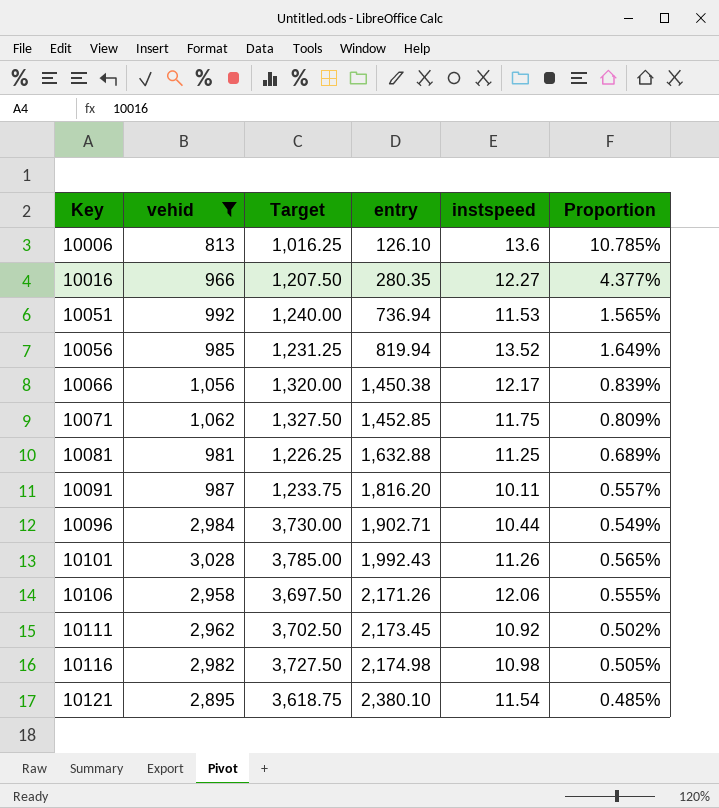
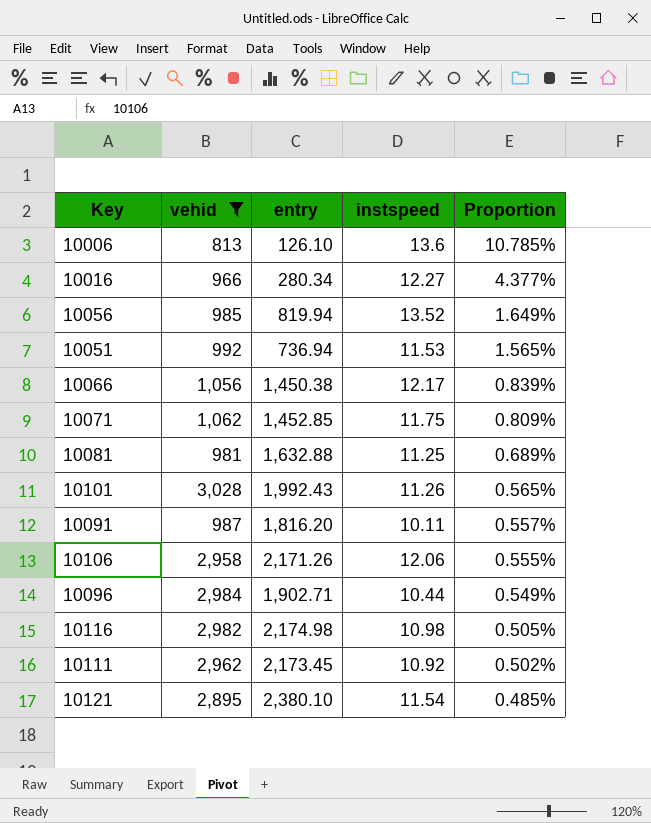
row order: Key ascending -> Proportion descending
column Target | formula: [vehid] * 1.25 -> none
10016 | entry: 280.35 -> 280.34

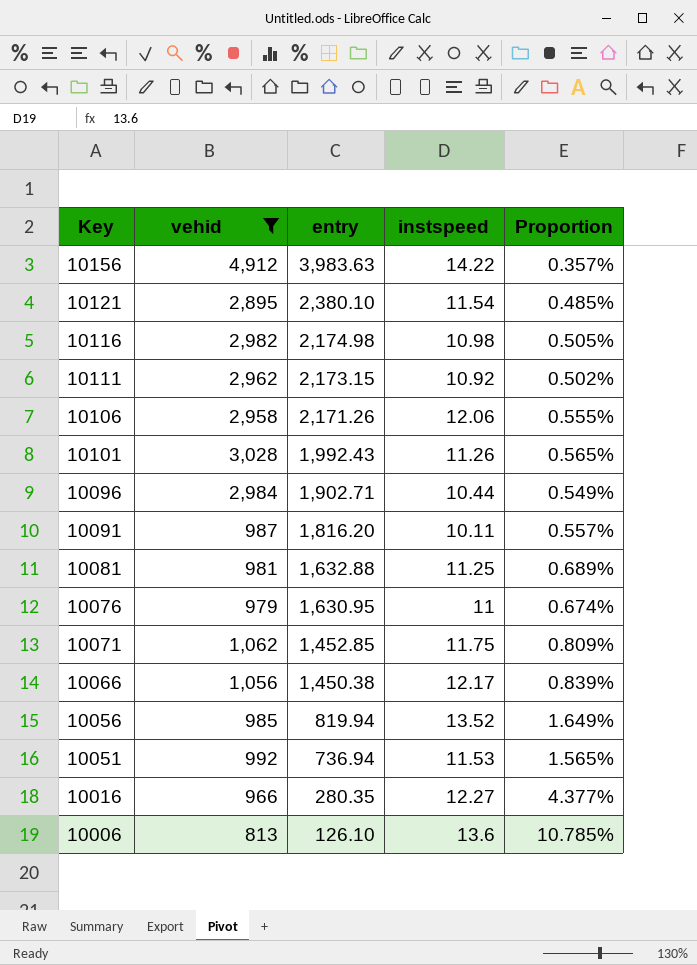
row order: Proportion descending -> Key descending
row 10156: none -> 4,912 | 3,983.63 | 14.22 | 0.357%
10111 | entry: 2,173.45 -> 2,173.15
row 10076: none -> 979 | 1,630.95 | 11 | 0.674%
10016 | entry: 280.34 -> 280.35

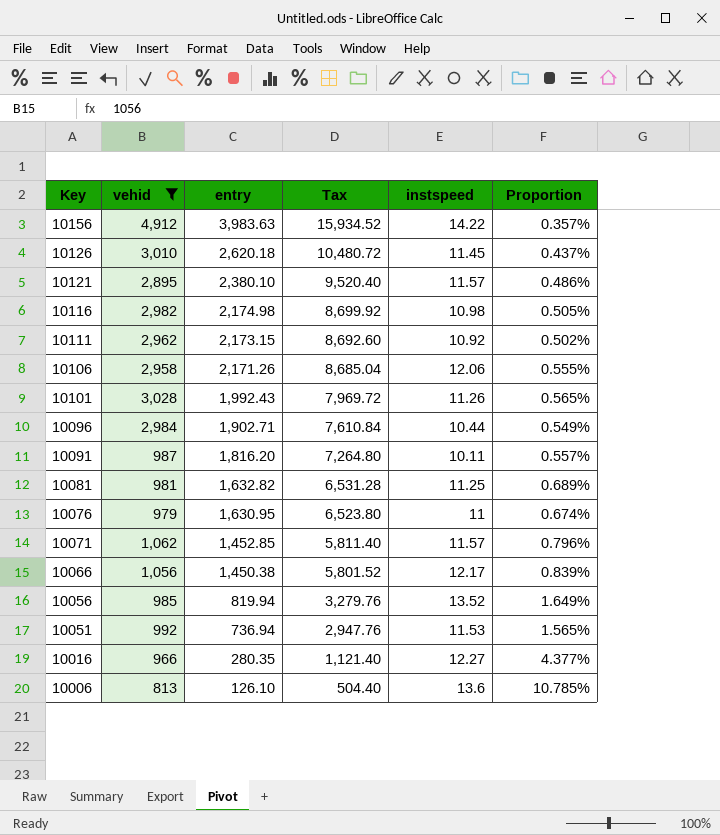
column Tax | formula: none -> [entry] * 4
row 10126: none -> 3,010 | 2,620.18 | 10,480.72 | 11.45 | 0.437%
10121 | instspeed: 11.54 -> 11.57
10121 | Proportion: 0.485% -> 0.486%
10081 | entry: 1,632.88 -> 1,632.82
10071 | instspeed: 11.75 -> 11.57
10071 | Proportion: 0.809% -> 0.796%

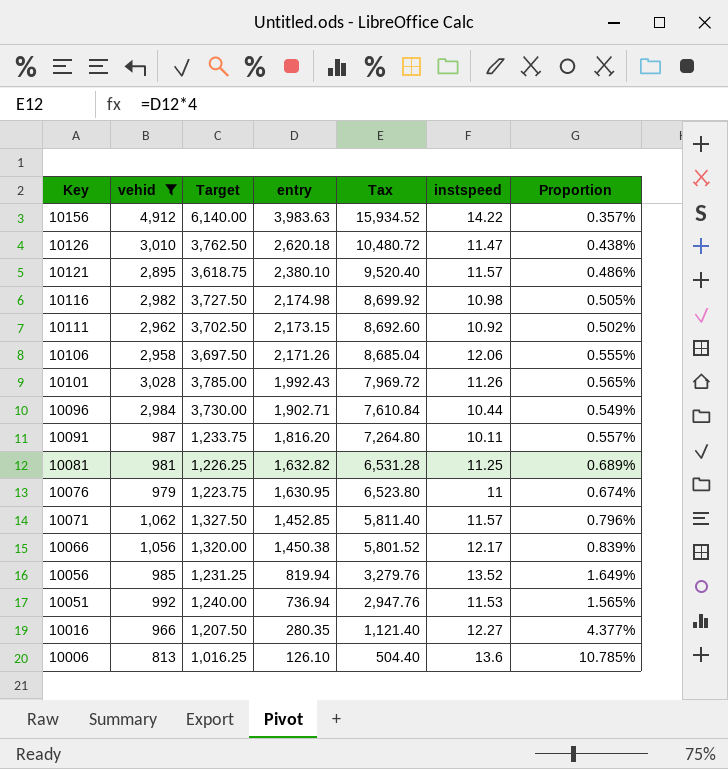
column Target | formula: none -> [vehid] * 1.25
10126 | instspeed: 11.45 -> 11.47
10126 | Proportion: 0.437% -> 0.438%

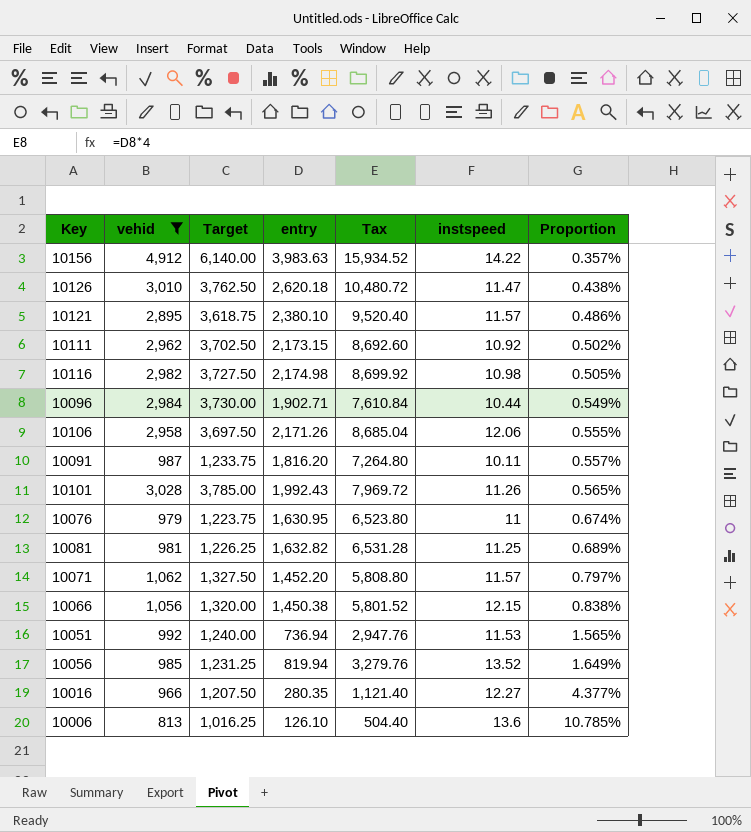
row order: Key descending -> Proportion ascending
10071 | entry: 1,452.85 -> 1,452.20
10071 | Tax: 5,811.40 -> 5,808.80
10071 | Proportion: 0.796% -> 0.797%
10066 | instspeed: 12.17 -> 12.15
10066 | Proportion: 0.839% -> 0.838%

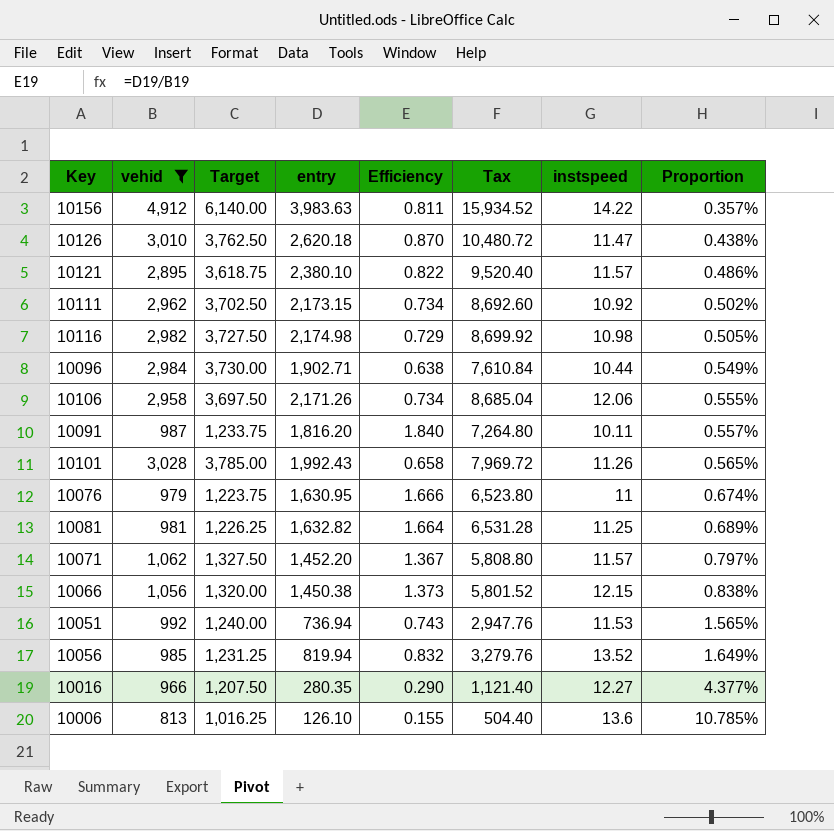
column Efficiency | formula: none -> [entry] / [vehid]

